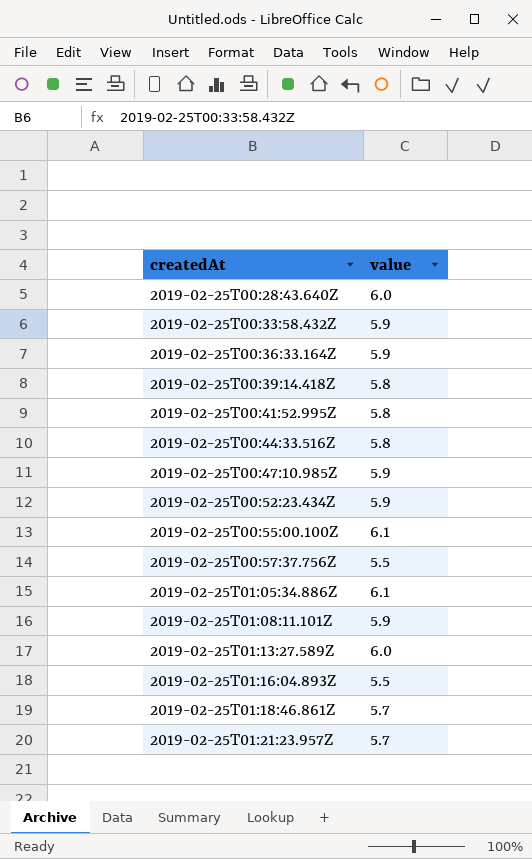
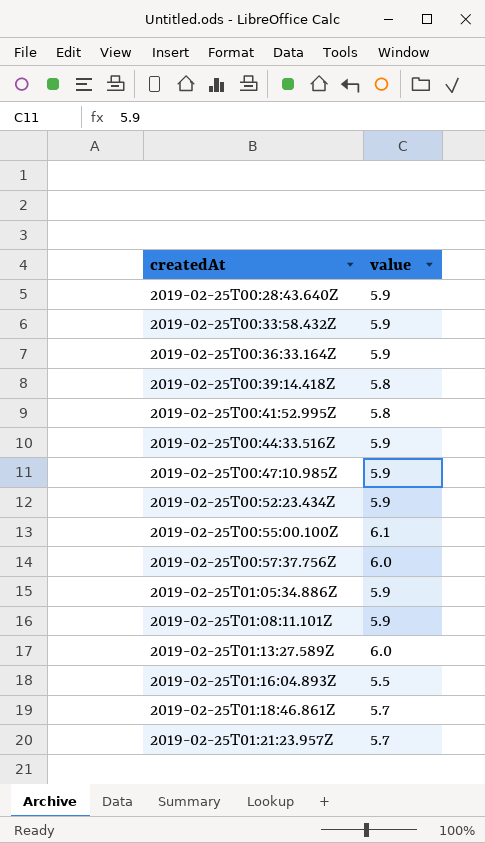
2019-02-25T00:28:43.640Z | value: 6.0 -> 5.9
2019-02-25T00:44:33.516Z | value: 5.8 -> 5.9
2019-02-25T00:57:37.756Z | value: 5.5 -> 6.0
2019-02-25T01:05:34.886Z | value: 6.1 -> 5.9

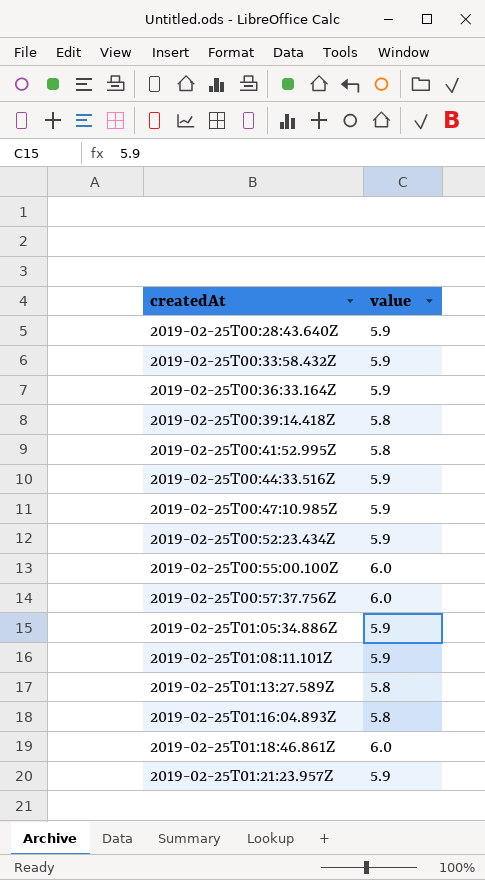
2019-02-25T00:55:00.100Z | value: 6.1 -> 6.0
2019-02-25T01:13:27.589Z | value: 6.0 -> 5.8
2019-02-25T01:16:04.893Z | value: 5.5 -> 5.8
2019-02-25T01:18:46.861Z | value: 5.7 -> 6.0
2019-02-25T01:21:23.957Z | value: 5.7 -> 5.9

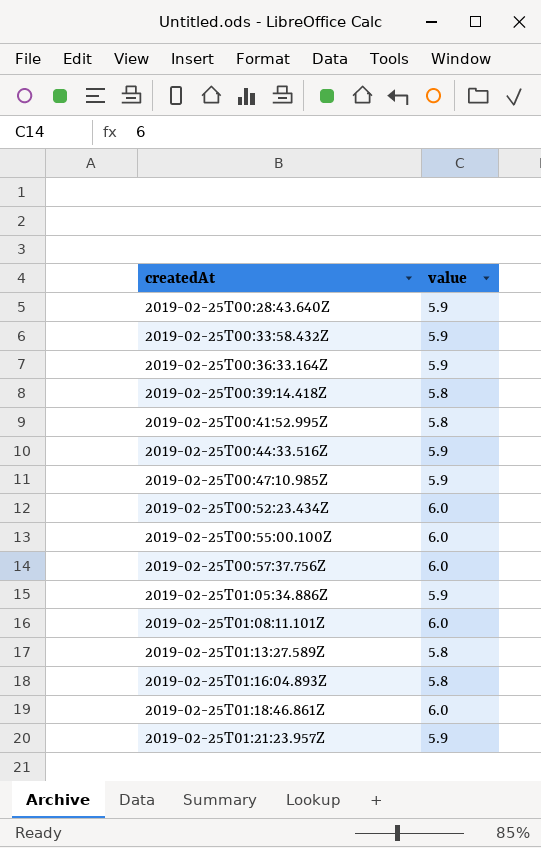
2019-02-25T00:52:23.434Z | value: 5.9 -> 6.0
2019-02-25T01:08:11.101Z | value: 5.9 -> 6.0

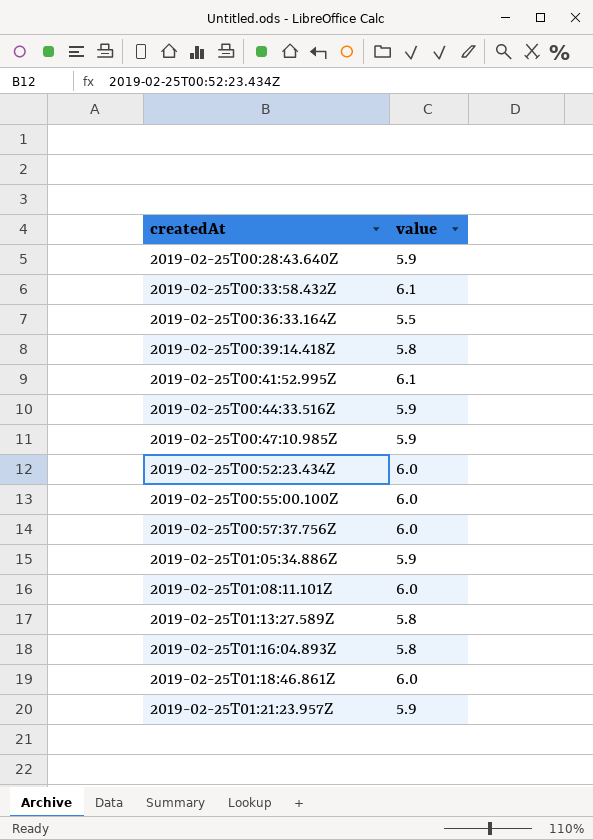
2019-02-25T00:33:58.432Z | value: 5.9 -> 6.1
2019-02-25T00:36:33.164Z | value: 5.9 -> 5.5
2019-02-25T00:41:52.995Z | value: 5.8 -> 6.1

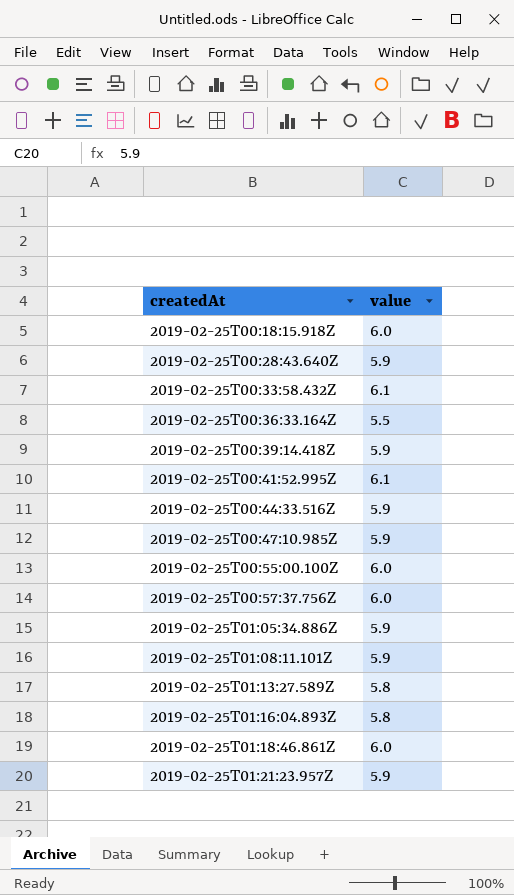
row 2019-02-25T00:52:23.434Z: 6.0 -> none
row 2019-02-25T00:18:15.918Z: none -> 6.0
2019-02-25T00:39:14.418Z | value: 5.8 -> 5.9
2019-02-25T01:08:11.101Z | value: 6.0 -> 5.9

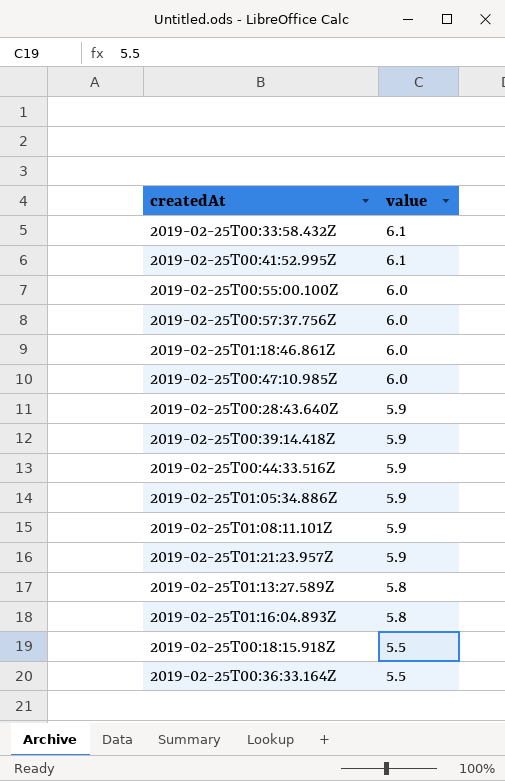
row order: createdAt ascending -> value descending
2019-02-25T00:47:10.985Z | value: 5.9 -> 6.0
2019-02-25T00:18:15.918Z | value: 6.0 -> 5.5

